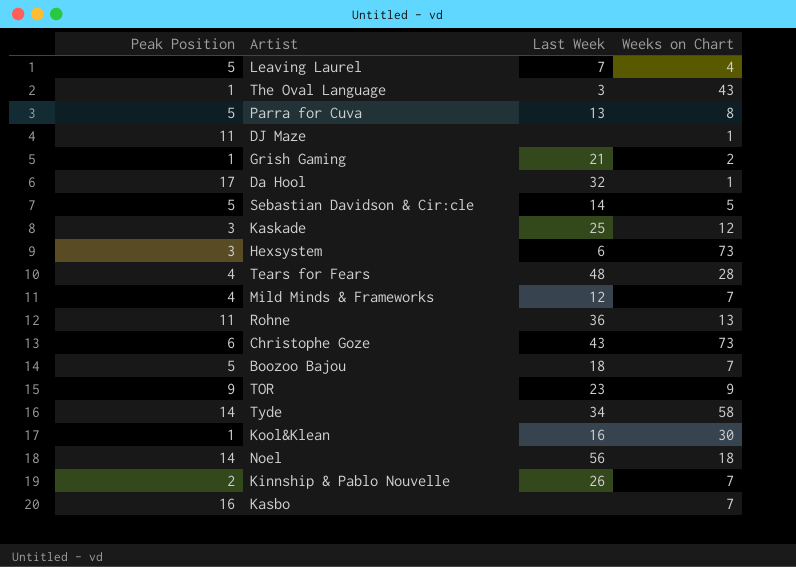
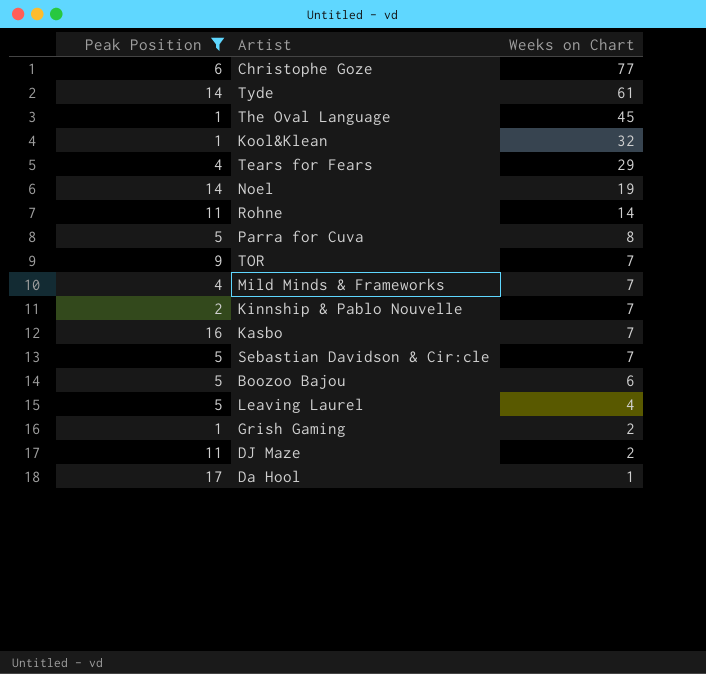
filter: none -> Peak Position != 3
row order: none -> Weeks on Chart descending
column Last Week | position: 3 -> none
Christophe Goze | Weeks on Chart: 73 -> 77
Tyde | Weeks on Chart: 58 -> 61
The Oval Language | Weeks on Chart: 43 -> 45
Kool&Klean | Weeks on Chart: 30 -> 32
Tears for Fears | Weeks on Chart: 28 -> 29
Noel | Weeks on Chart: 18 -> 19
Rohne | Weeks on Chart: 13 -> 14
TOR | Weeks on Chart: 9 -> 7
Sebastian Davidson & Cir:cle | Weeks on Chart: 5 -> 7
Boozoo Bajou | Weeks on Chart: 7 -> 6
DJ Maze | Weeks on Chart: 1 -> 2

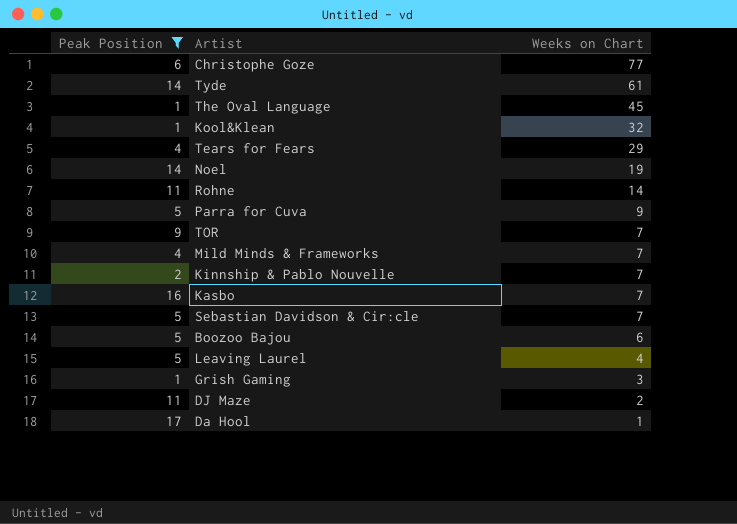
Parra for Cuva | Weeks on Chart: 8 -> 9
Grish Gaming | Weeks on Chart: 2 -> 3

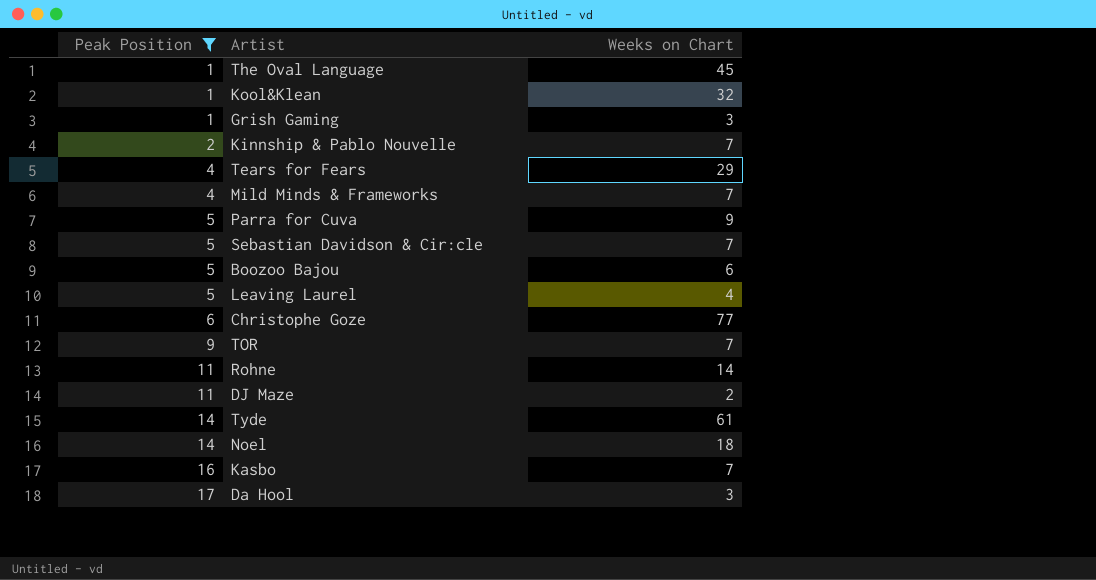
row order: Weeks on Chart descending -> Peak Position ascending
Noel | Weeks on Chart: 19 -> 18
Da Hool | Weeks on Chart: 1 -> 3

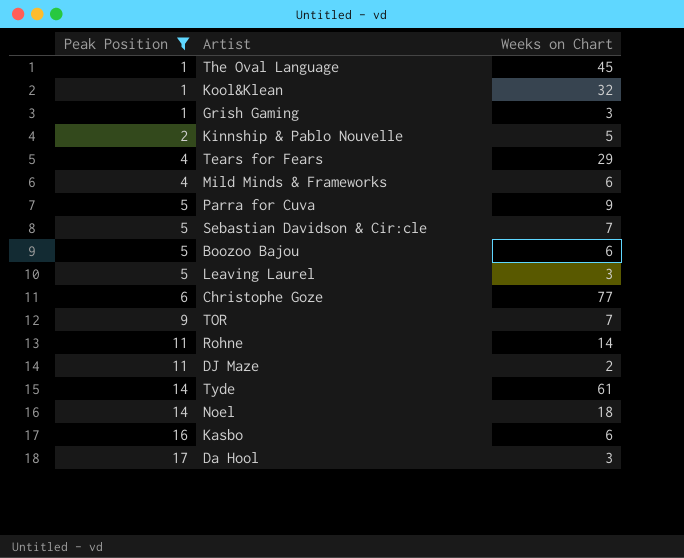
Kinnship & Pablo Nouvelle | Weeks on Chart: 7 -> 5
Mild Minds & Frameworks | Weeks on Chart: 7 -> 6
Leaving Laurel | Weeks on Chart: 4 -> 3
Kasbo | Weeks on Chart: 7 -> 6

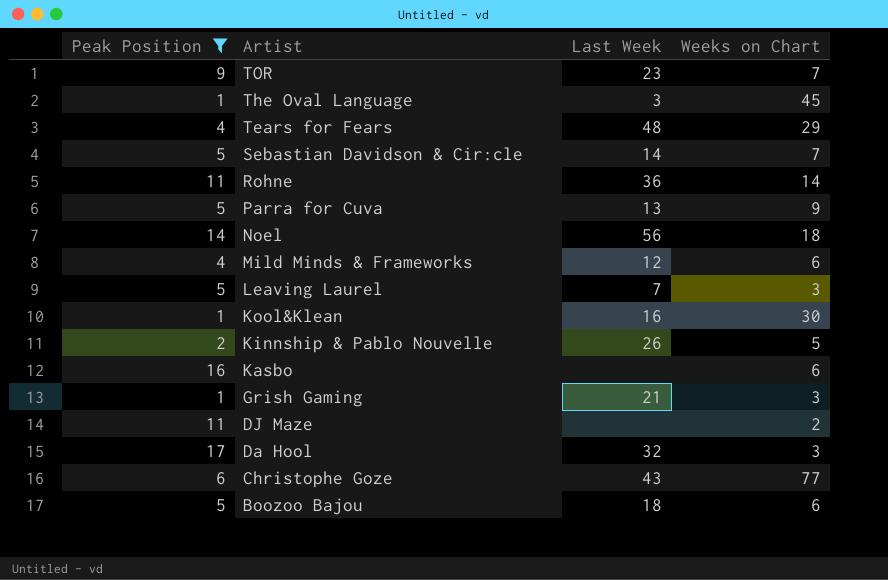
row order: Peak Position ascending -> Artist descending
column Last Week | position: none -> 3
row Tyde: 14 | 61 -> none
Kool&Klean | Weeks on Chart: 32 -> 30

